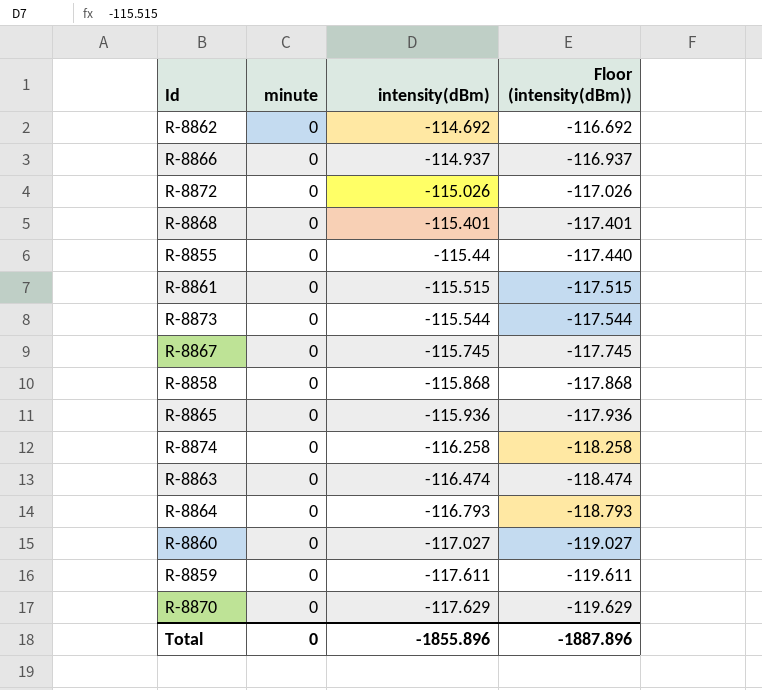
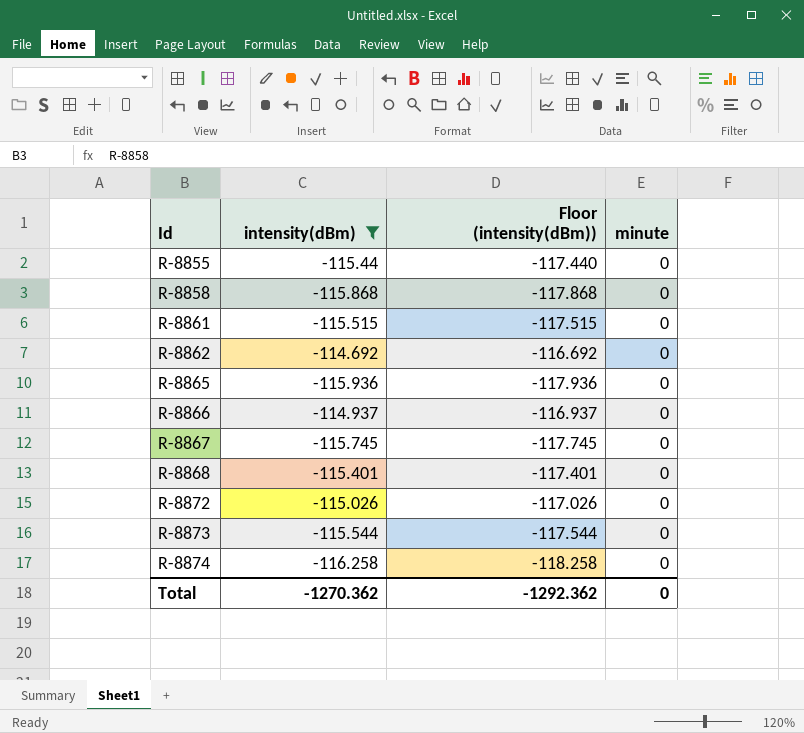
filter: none -> intensity(dBm) >= -116.258
row order: intensity(dBm) descending -> Id ascending
column minute | position: 2 -> 4
Total | intensity(dBm): -1855.896 -> -1270.362
Total | Floor (intensity(dBm)): -1887.896 -> -1292.362

